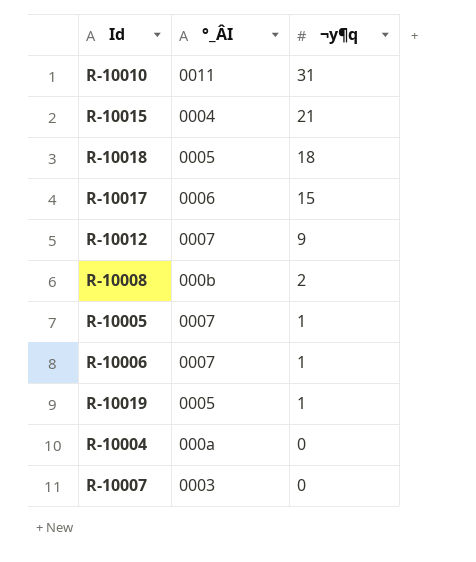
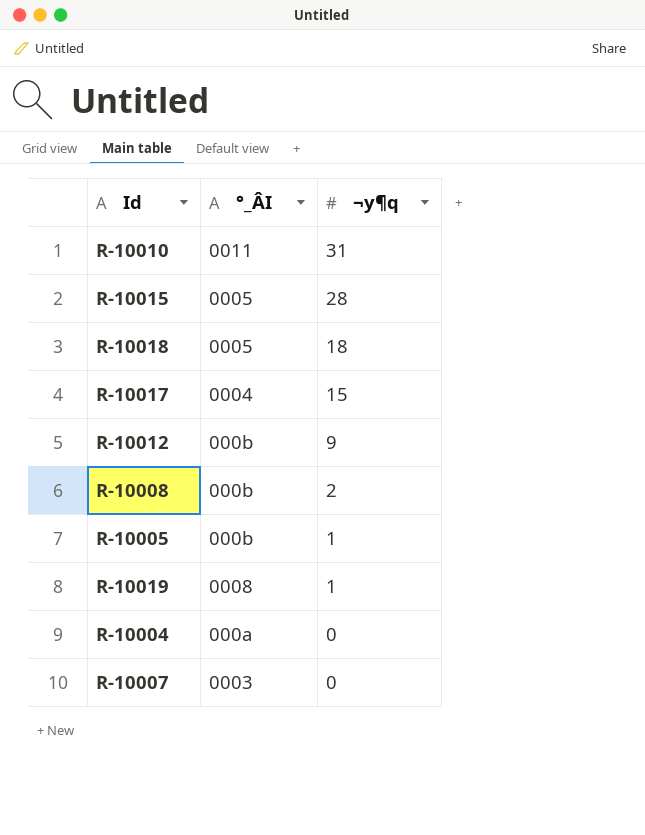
row R-10006: 0007 | 1 -> none
R-10015 | °_ÂI: 0004 -> 0005
R-10015 | ¬y¶q: 21 -> 28
R-10017 | °_ÂI: 0006 -> 0004
R-10012 | °_ÂI: 0007 -> 000b
R-10005 | °_ÂI: 0007 -> 000b
R-10019 | °_ÂI: 0005 -> 0008

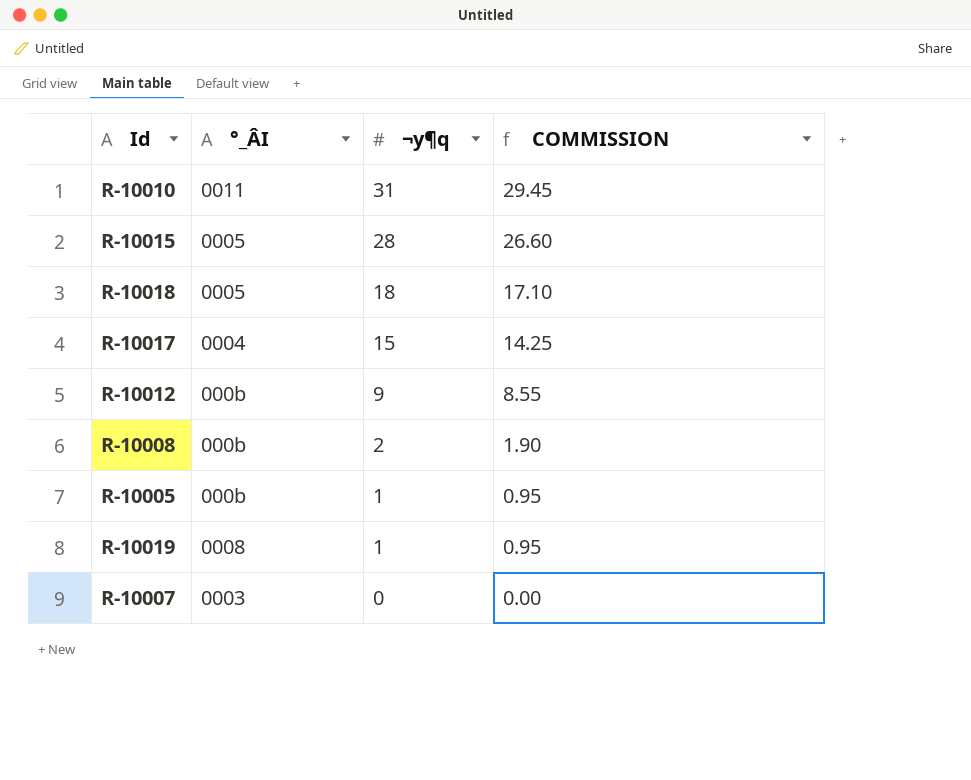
column COMMISSION | formula: none -> [¬y¶q] * 0.95
row R-10004: 000a | 0 -> none

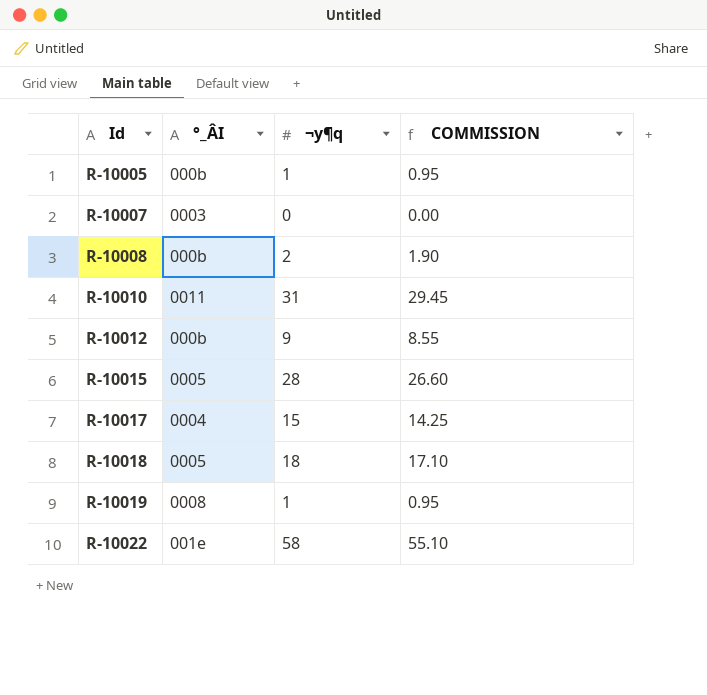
row order: ¬y¶q descending -> Id ascending
row R-10022: none -> 001e | 58 | 55.10

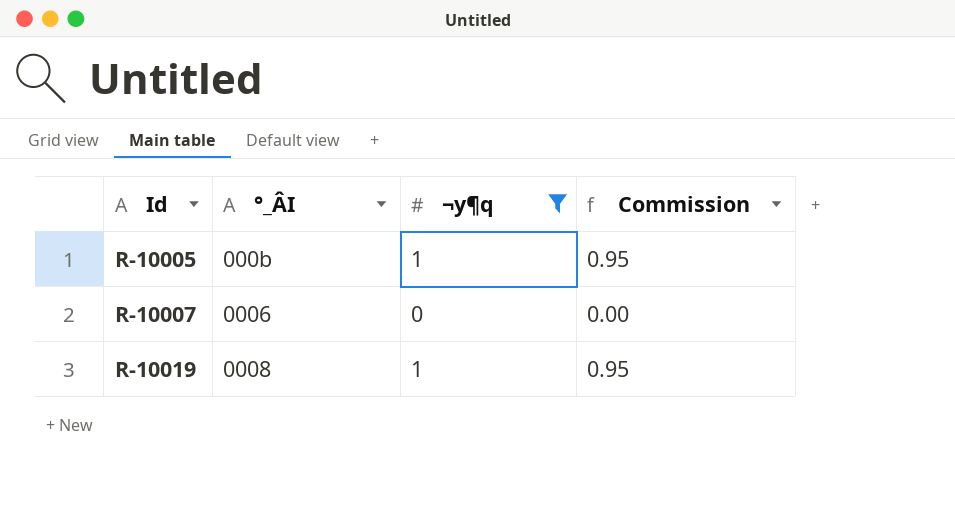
filter: none -> ¬y¶q <= 1
column name: COMMISSION -> Commission
R-10007 | °_ÂI: 0003 -> 0006

